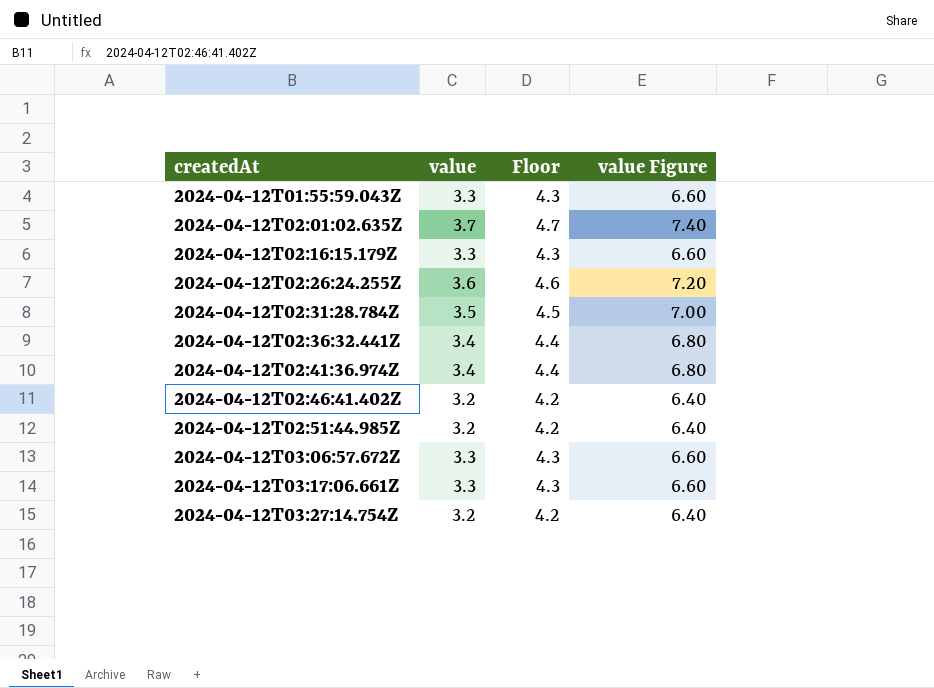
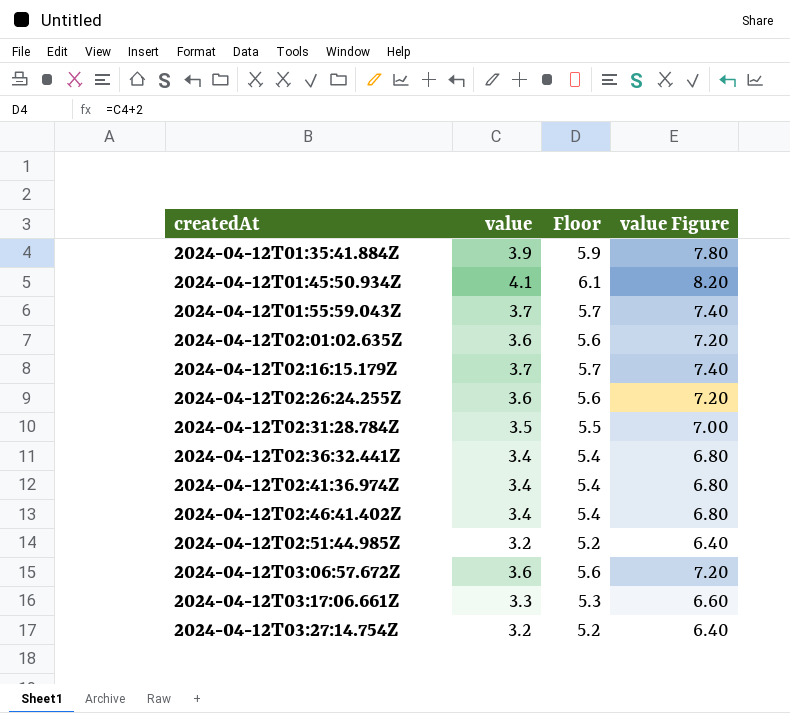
column Floor | formula: [value] + 1 -> [value] + 2
row 2024-04-12T01:35:41.884Z: none -> 3.9 | 5.9 | 7.80
row 2024-04-12T01:45:50.934Z: none -> 4.1 | 6.1 | 8.20
2024-04-12T01:55:59.043Z | value: 3.3 -> 3.7
2024-04-12T01:55:59.043Z | value Figure: 6.60 -> 7.40
2024-04-12T02:01:02.635Z | value: 3.7 -> 3.6
2024-04-12T02:01:02.635Z | value Figure: 7.40 -> 7.20
2024-04-12T02:16:15.179Z | value: 3.3 -> 3.7
2024-04-12T02:16:15.179Z | value Figure: 6.60 -> 7.40
2024-04-12T02:46:41.402Z | value: 3.2 -> 3.4
2024-04-12T02:46:41.402Z | value Figure: 6.40 -> 6.80
2024-04-12T03:06:57.672Z | value: 3.3 -> 3.6
2024-04-12T03:06:57.672Z | value Figure: 6.60 -> 7.20

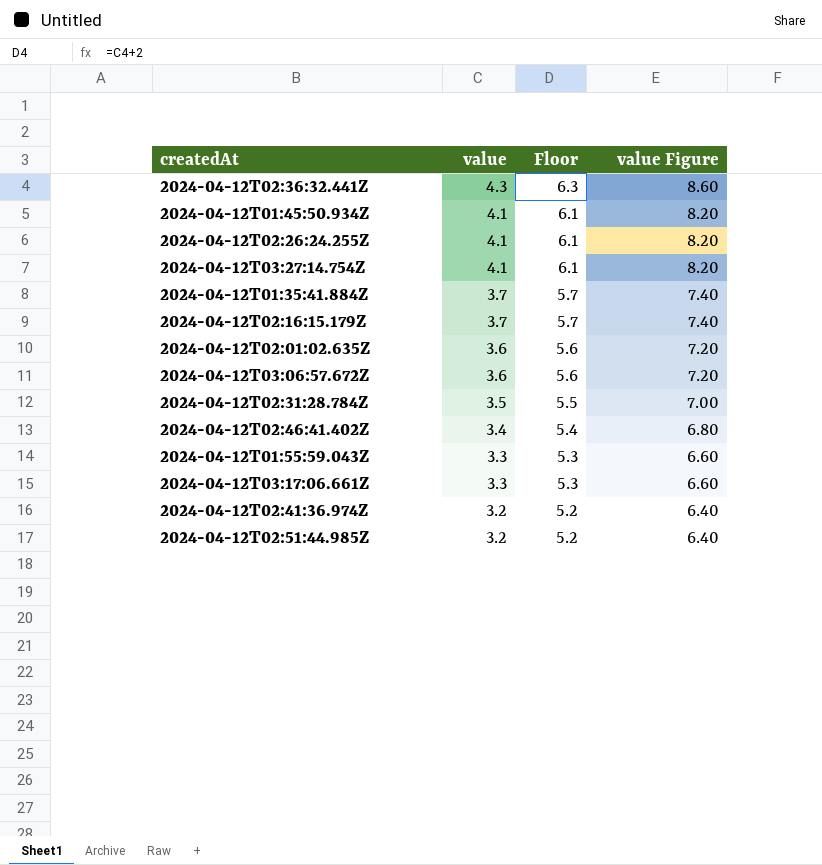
row order: createdAt ascending -> value descending
2024-04-12T02:36:32.441Z | value: 3.4 -> 4.3
2024-04-12T02:36:32.441Z | Floor: 5.4 -> 6.3
2024-04-12T02:36:32.441Z | value Figure: 6.80 -> 8.60
2024-04-12T02:26:24.255Z | value: 3.6 -> 4.1
2024-04-12T02:26:24.255Z | Floor: 5.6 -> 6.1
2024-04-12T02:26:24.255Z | value Figure: 7.20 -> 8.20
2024-04-12T03:27:14.754Z | value: 3.2 -> 4.1
2024-04-12T03:27:14.754Z | Floor: 5.2 -> 6.1
2024-04-12T03:27:14.754Z | value Figure: 6.40 -> 8.20
2024-04-12T01:35:41.884Z | value: 3.9 -> 3.7
2024-04-12T01:35:41.884Z | Floor: 5.9 -> 5.7
2024-04-12T01:35:41.884Z | value Figure: 7.80 -> 7.40
2024-04-12T01:55:59.043Z | value: 3.7 -> 3.3
2024-04-12T01:55:59.043Z | Floor: 5.7 -> 5.3
2024-04-12T01:55:59.043Z | value Figure: 7.40 -> 6.60
2024-04-12T02:41:36.974Z | value: 3.4 -> 3.2
2024-04-12T02:41:36.974Z | Floor: 5.4 -> 5.2
2024-04-12T02:41:36.974Z | value Figure: 6.80 -> 6.40

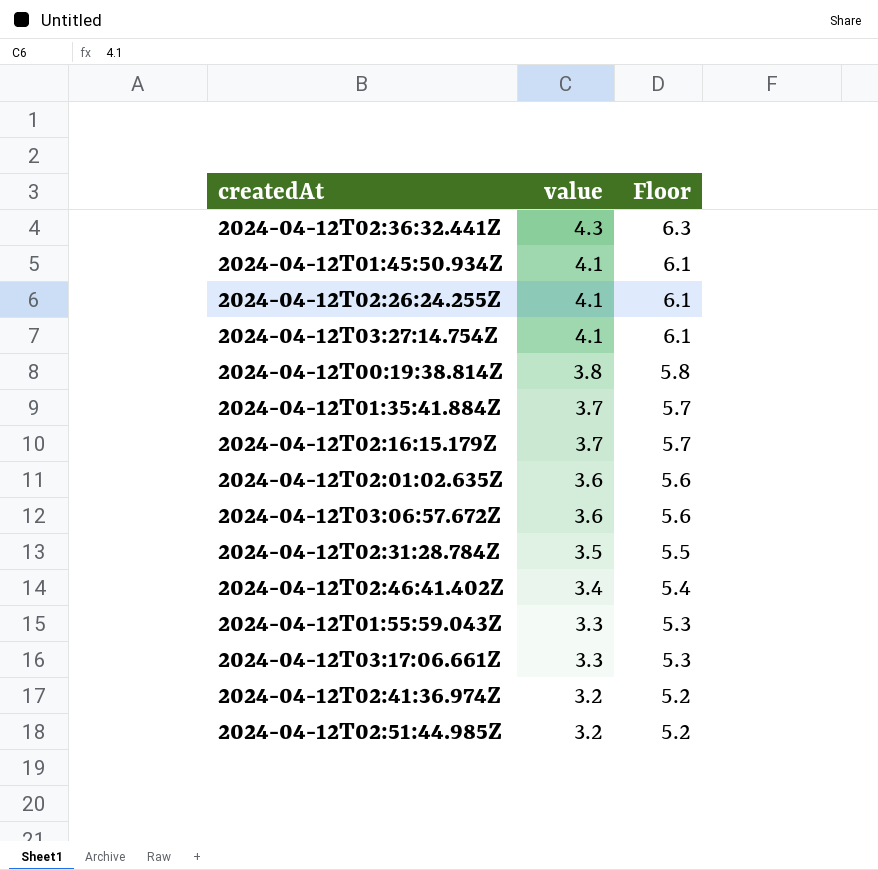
column value Figure | formula: [value] * 2 -> none
row 2024-04-12T00:19:38.814Z: none -> 3.8 | 5.8

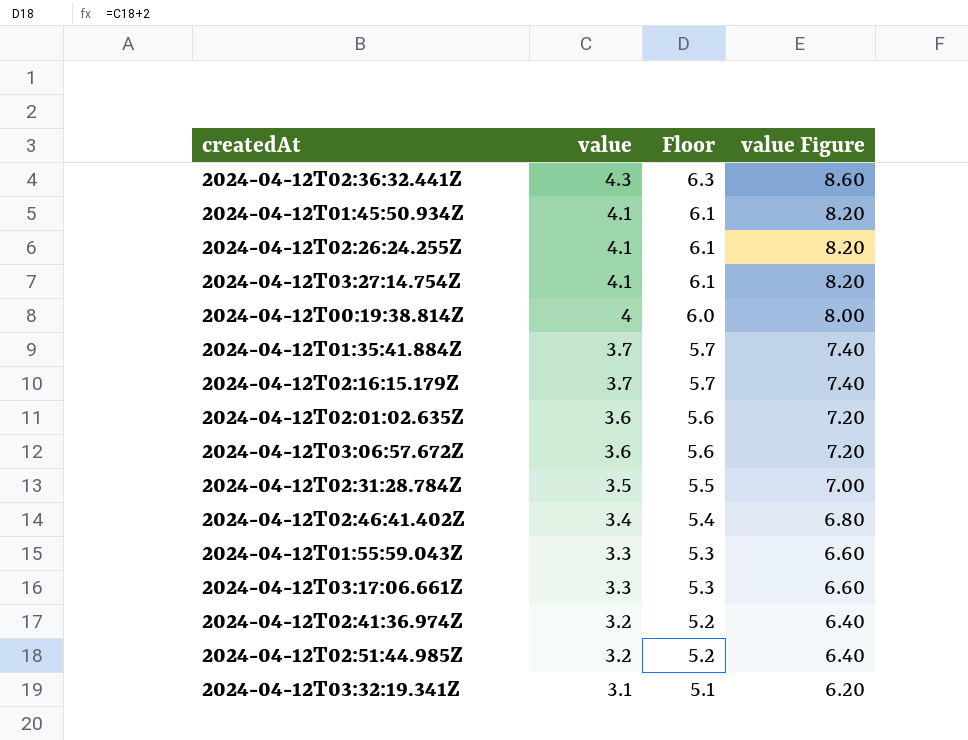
column value Figure | formula: none -> [value] * 2
2024-04-12T00:19:38.814Z | value: 3.8 -> 4
2024-04-12T00:19:38.814Z | Floor: 5.8 -> 6.0
row 2024-04-12T03:32:19.341Z: none -> 3.1 | 5.1 | 6.20

